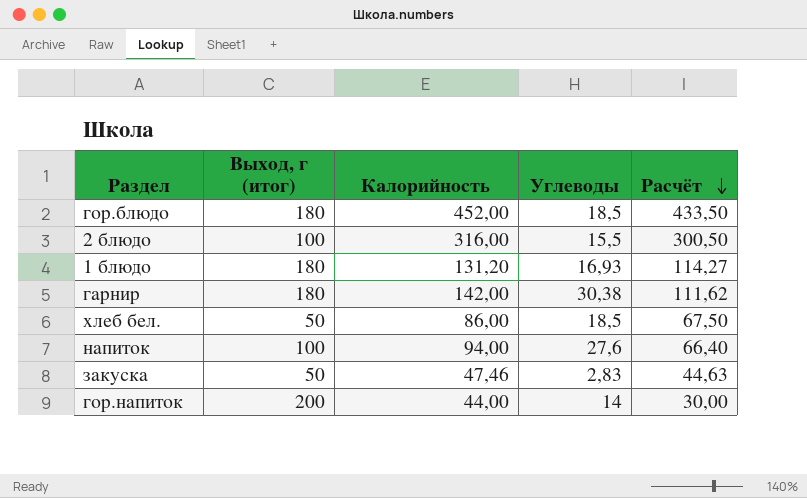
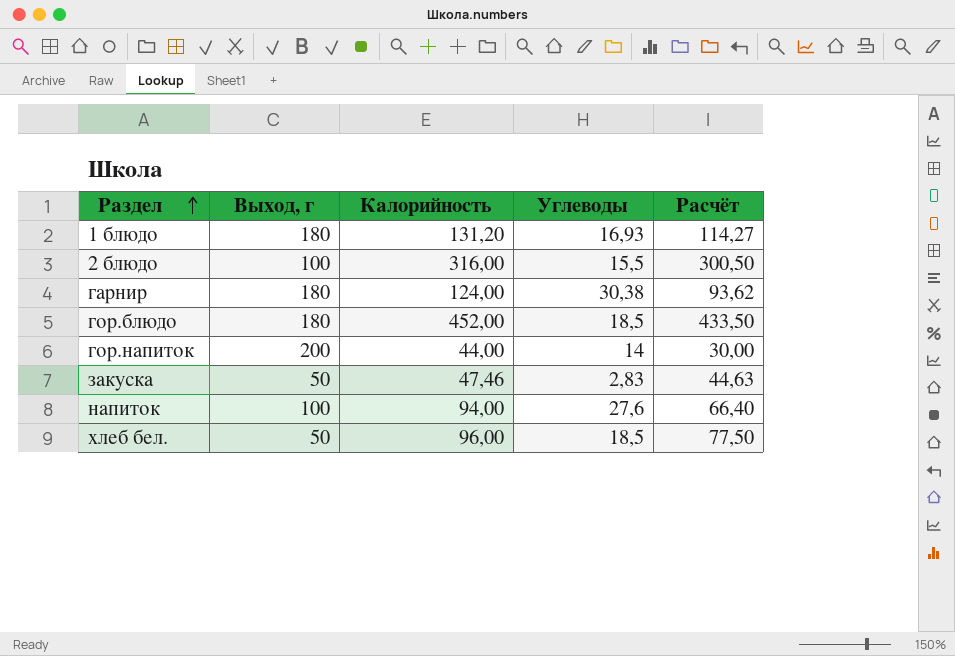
row order: Расчёт descending -> Раздел ascending
column name: Выход, г (итог) -> Выход, г
гарнир | Калорийность: 142,00 -> 124,00
гарнир | Расчёт: 111,62 -> 93,62
хлеб бел. | Калорийность: 86,00 -> 96,00
хлеб бел. | Расчёт: 67,50 -> 77,50

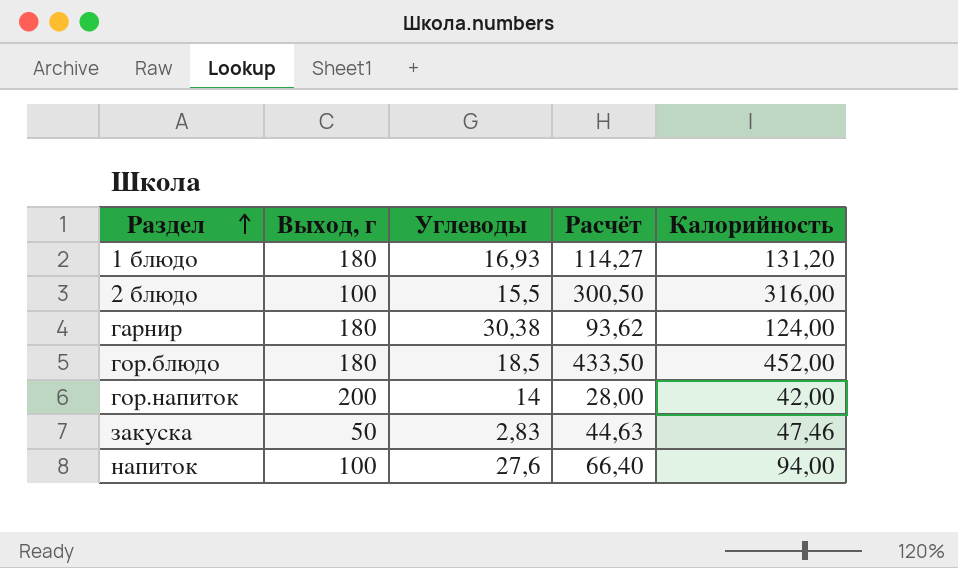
column Калорийность | position: 3 -> 5
row хлеб бел.: 50 | 96,00 | 18,5 | 77,50 -> none
гор.напиток | Расчёт: 30,00 -> 28,00
гор.напиток | Калорийность: 44,00 -> 42,00

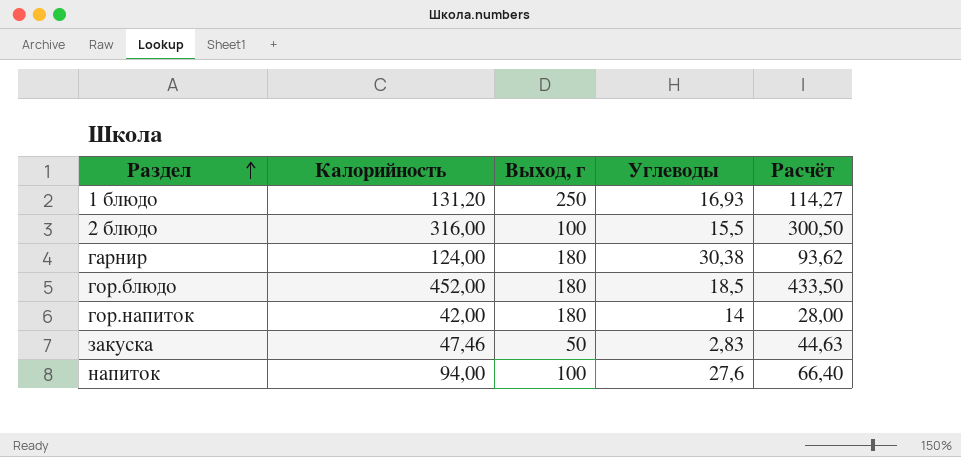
column Калорийность | position: 5 -> 2
1 блюдо | Выход, г: 180 -> 250
гор.напиток | Выход, г: 200 -> 180

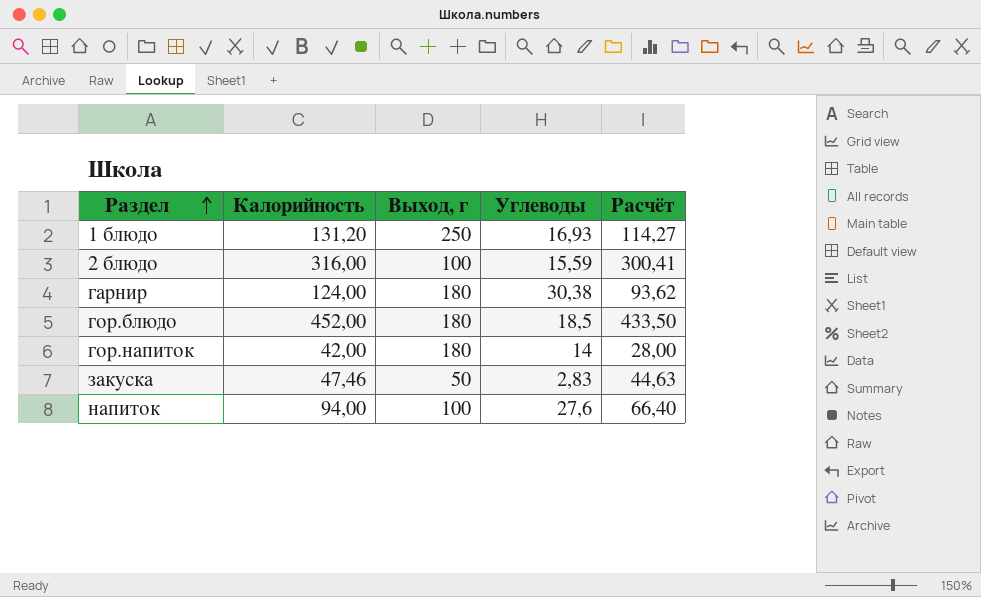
2 блюдо | Углеводы: 15,5 -> 15,59
2 блюдо | Расчёт: 300,50 -> 300,41

